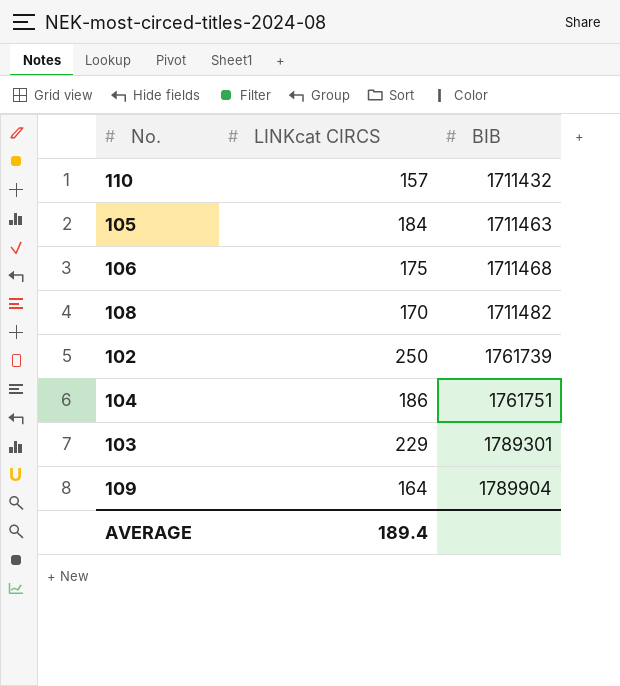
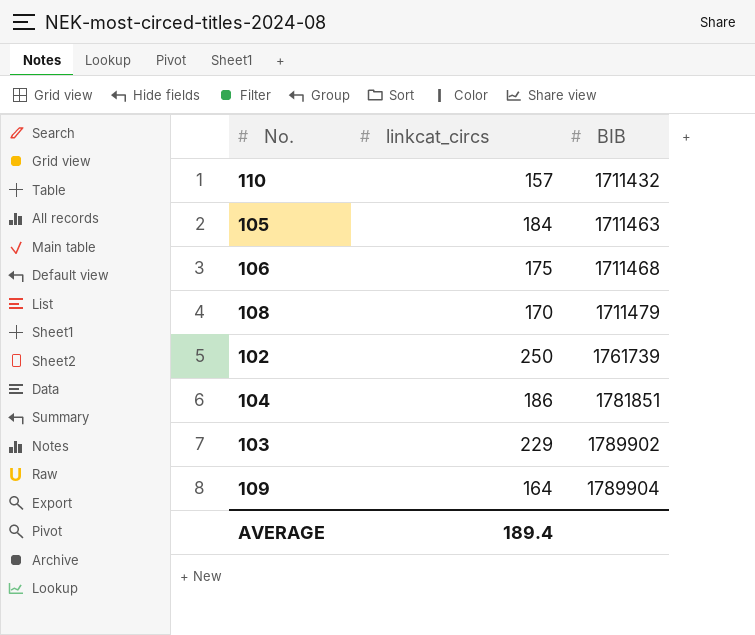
column name: LINKcat CIRCS -> linkcat_circs
108 | BIB: 1711482 -> 1711479
104 | BIB: 1761751 -> 1781851
103 | BIB: 1789301 -> 1789902

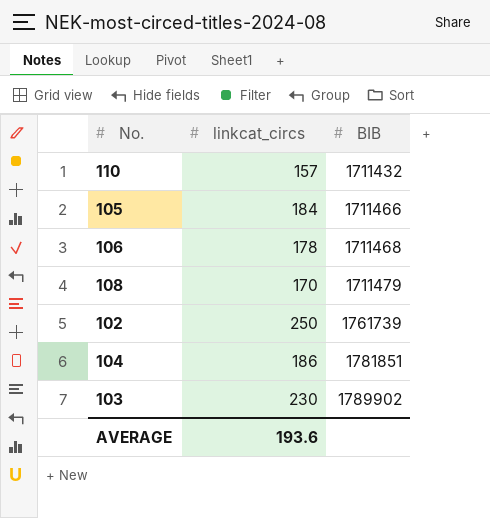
row 109: 164 | 1789904 -> none
105 | BIB: 1711463 -> 1711466
106 | linkcat_circs: 175 -> 178
103 | linkcat_circs: 229 -> 230
AVERAGE | linkcat_circs: 189.4 -> 193.6

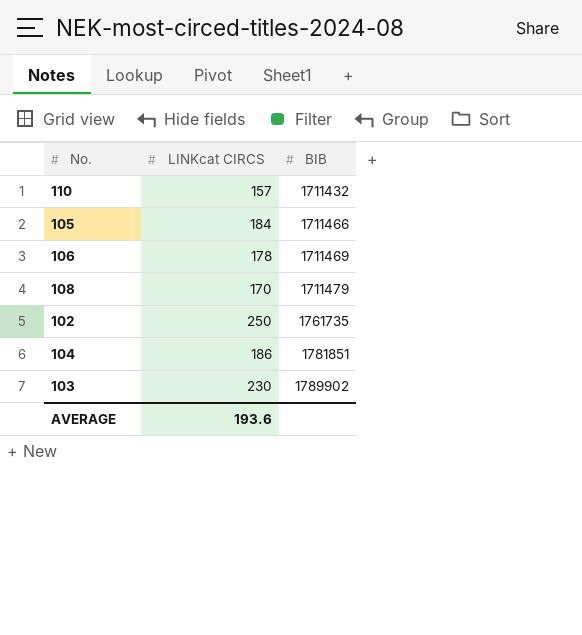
column name: linkcat_circs -> LINKcat CIRCS
106 | BIB: 1711468 -> 1711469
102 | BIB: 1761739 -> 1761735

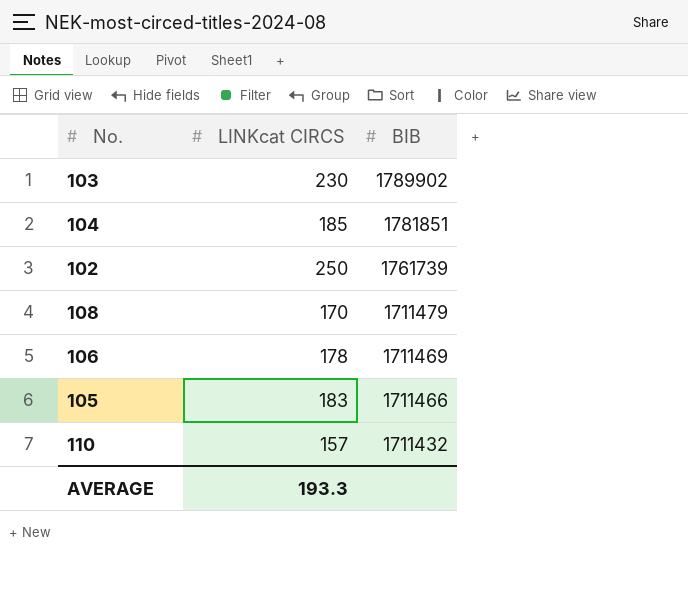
row order: BIB ascending -> BIB descending
104 | LINKcat CIRCS: 186 -> 185
102 | BIB: 1761735 -> 1761739
105 | LINKcat CIRCS: 184 -> 183
AVERAGE | LINKcat CIRCS: 193.6 -> 193.3

